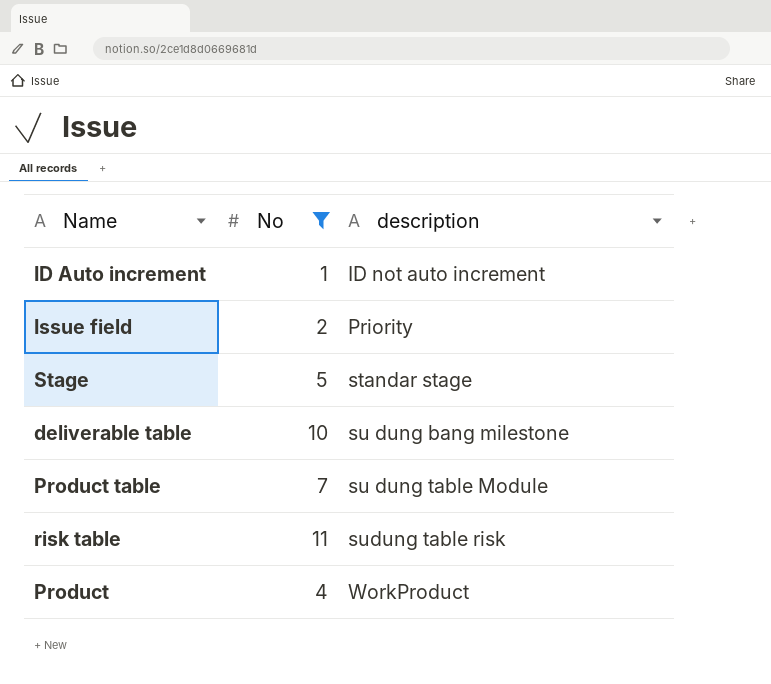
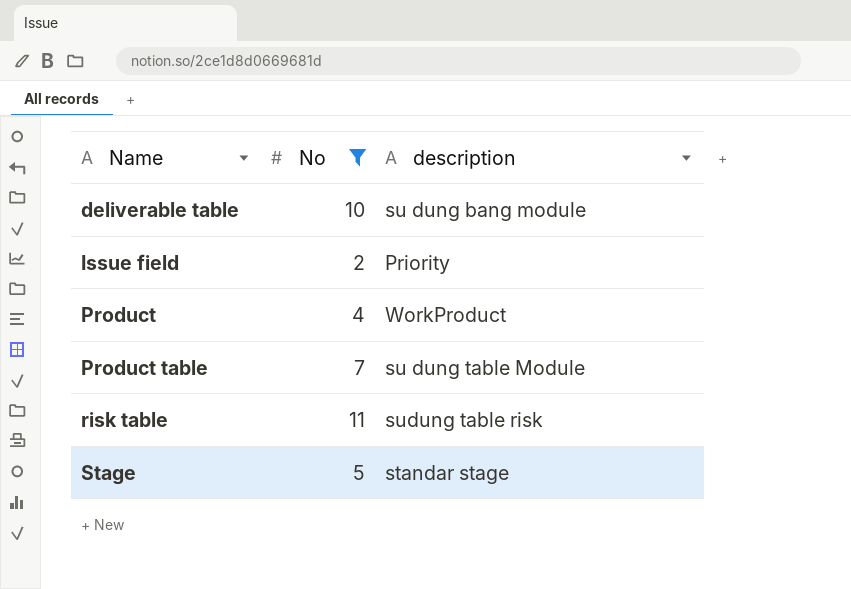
row order: description ascending -> Name ascending
row ID Auto increment: 1 | ID not auto increment -> none
deliverable table | description: su dung bang milestone -> su dung bang module

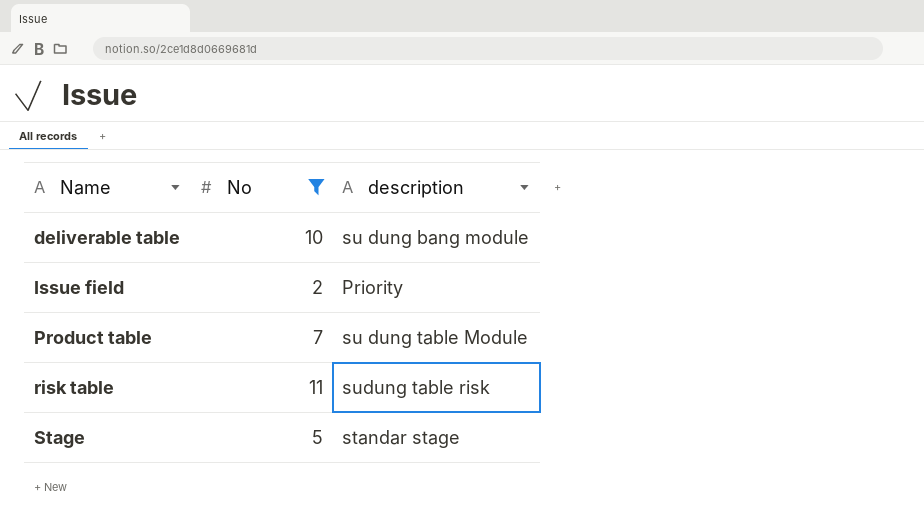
row Product: 4 | WorkProduct -> none

